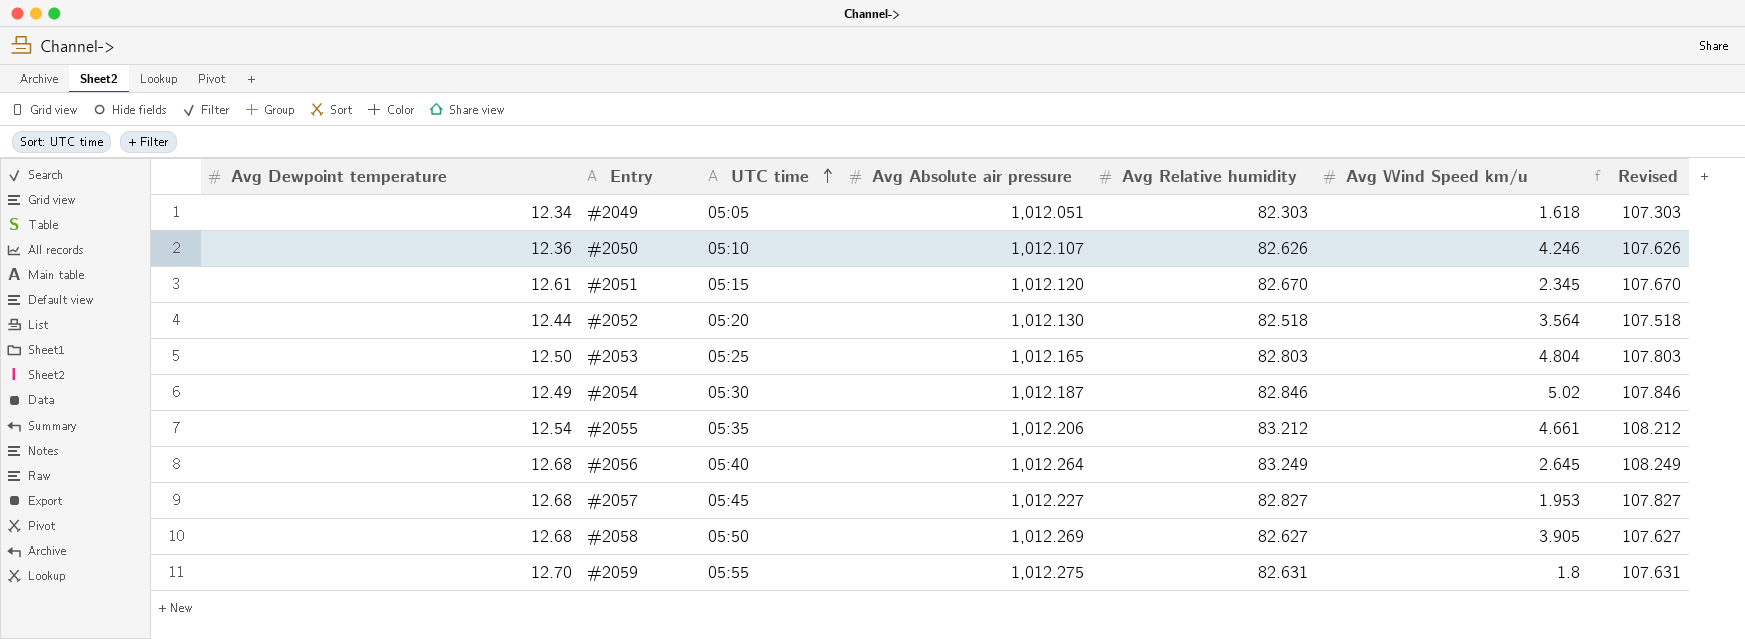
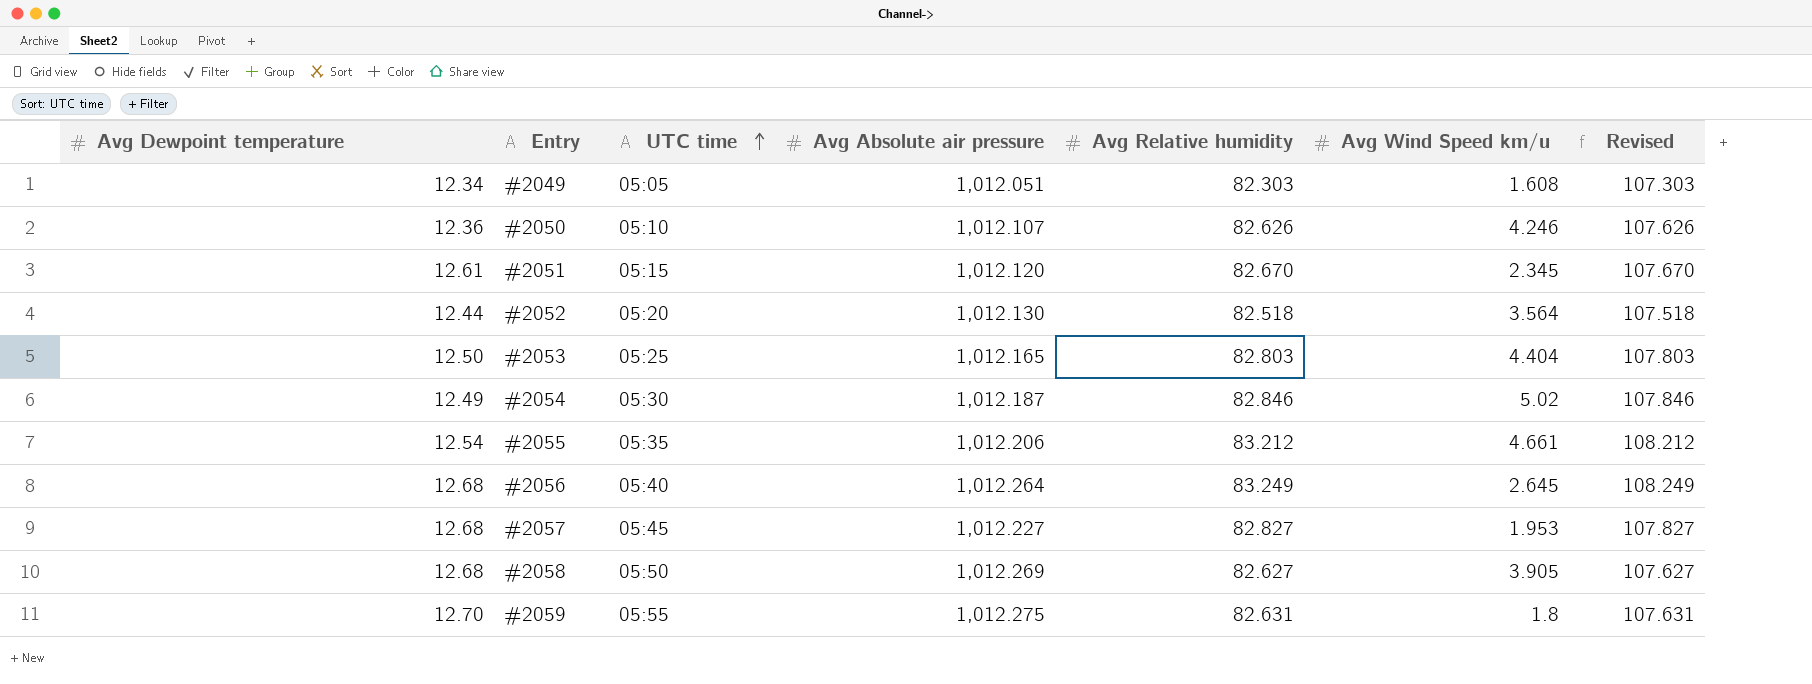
#2049 | Avg Wind Speed km/u: 1.618 -> 1.608
#2053 | Avg Wind Speed km/u: 4.804 -> 4.404

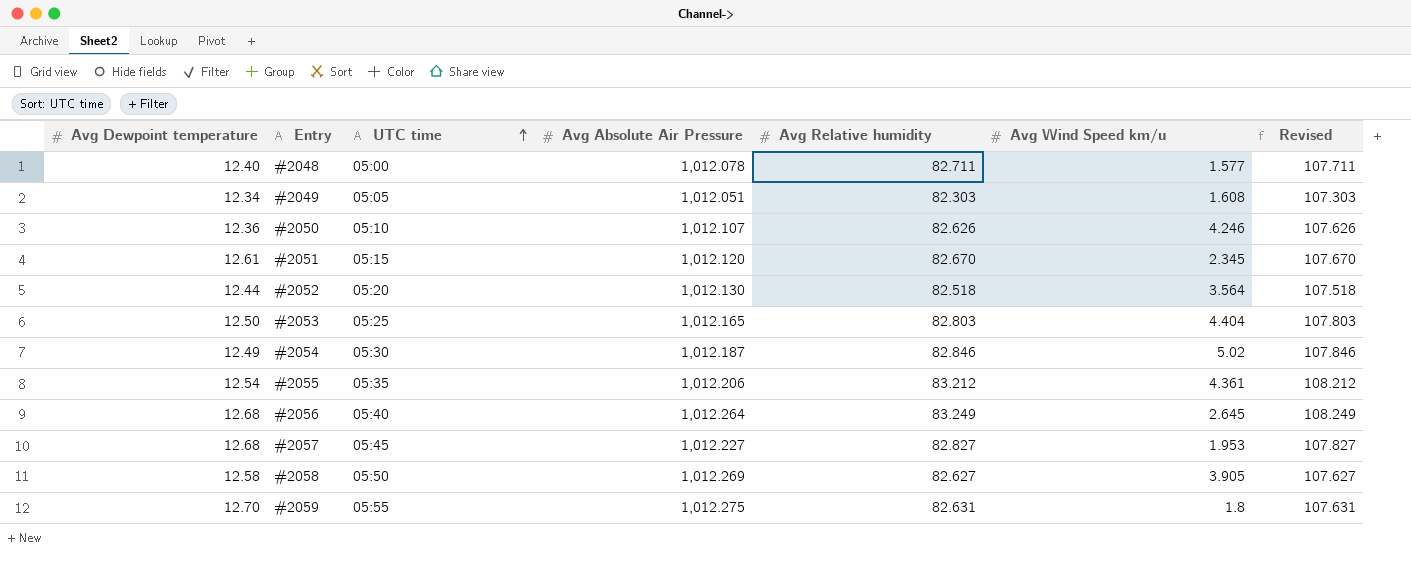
column name: Avg Absolute air pressure -> Avg Absolute Air Pressure
row #2048: none -> 12.40 | 05:00 | 1,012.078 | 82.711 | 1.577 | 107.711
#2055 | Avg Wind Speed km/u: 4.661 -> 4.361
#2058 | Avg Dewpoint temperature: 12.68 -> 12.58

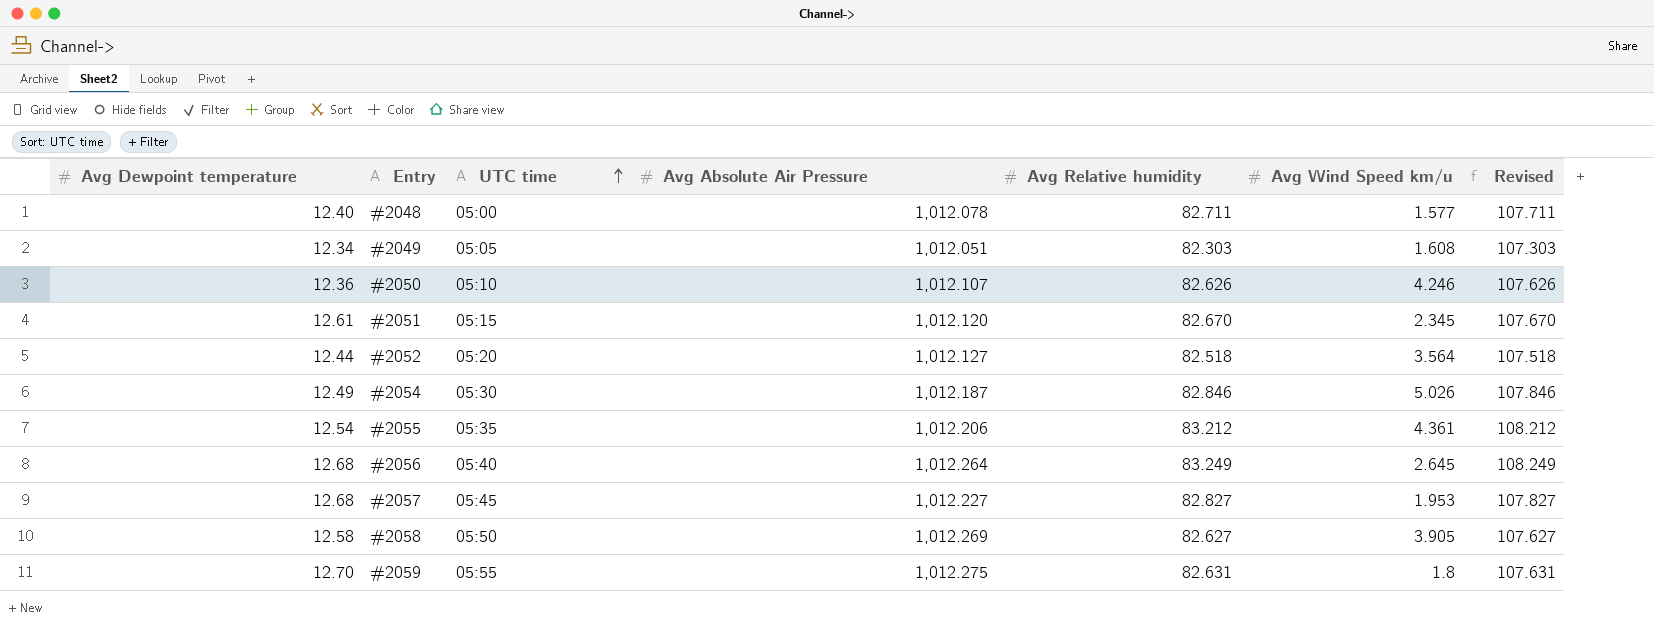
row #2053: 12.50 | 05:25 | 1,012.165 | 82.803 | 4.404 | 107.803 -> none
#2052 | Avg Absolute Air Pressure: 1,012.130 -> 1,012.127
#2054 | Avg Wind Speed km/u: 5.02 -> 5.026

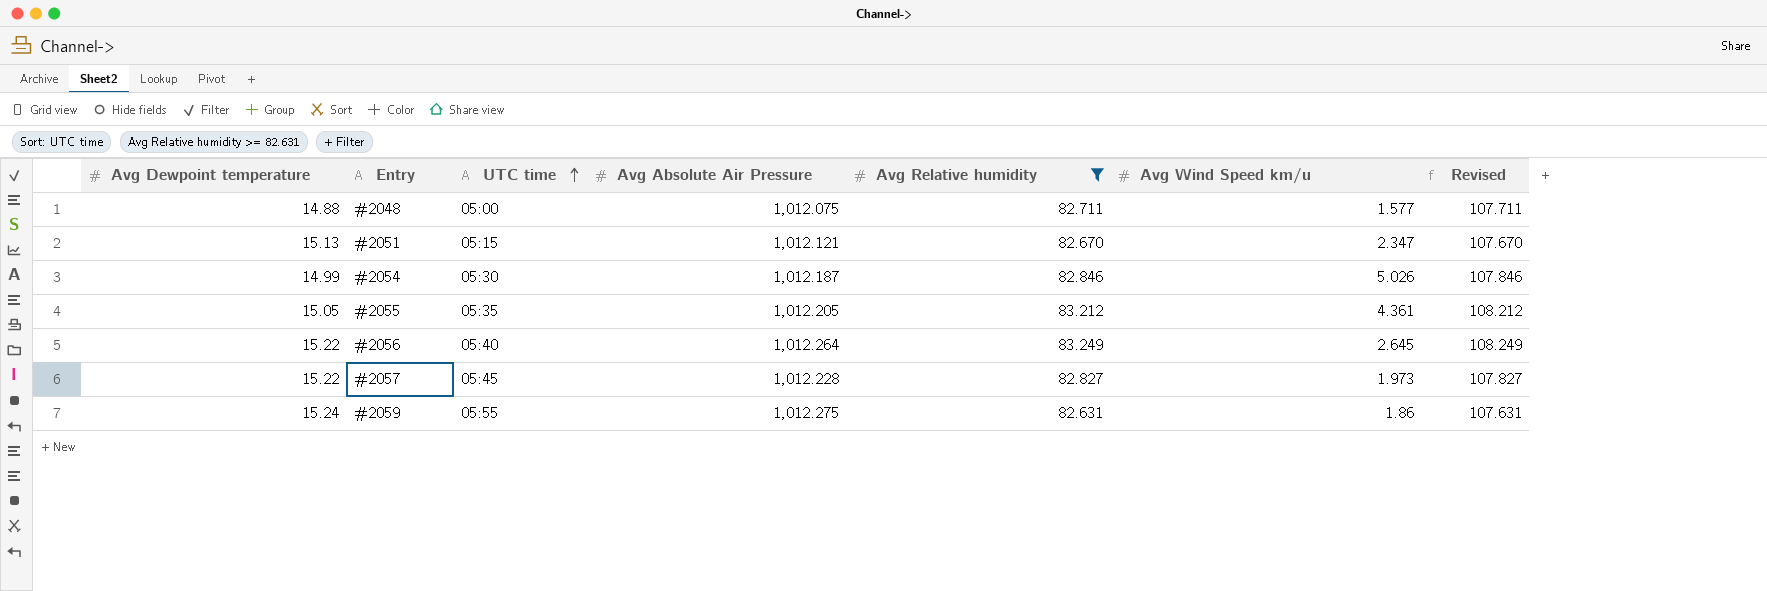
filter: none -> Avg Relative humidity >= 82.631
#2048 | Avg Dewpoint temperature: 12.40 -> 14.88
#2048 | Avg Absolute Air Pressure: 1,012.078 -> 1,012.075
#2051 | Avg Dewpoint temperature: 12.61 -> 15.13
#2051 | Avg Absolute Air Pressure: 1,012.120 -> 1,012.121
#2051 | Avg Wind Speed km/u: 2.345 -> 2.347
#2054 | Avg Dewpoint temperature: 12.49 -> 14.99
#2055 | Avg Dewpoint temperature: 12.54 -> 15.05
#2055 | Avg Absolute Air Pressure: 1,012.206 -> 1,012.205
#2056 | Avg Dewpoint temperature: 12.68 -> 15.22
#2057 | Avg Dewpoint temperature: 12.68 -> 15.22
#2057 | Avg Absolute Air Pressure: 1,012.227 -> 1,012.228
#2057 | Avg Wind Speed km/u: 1.953 -> 1.973
#2059 | Avg Dewpoint temperature: 12.70 -> 15.24
#2059 | Avg Wind Speed km/u: 1.8 -> 1.86

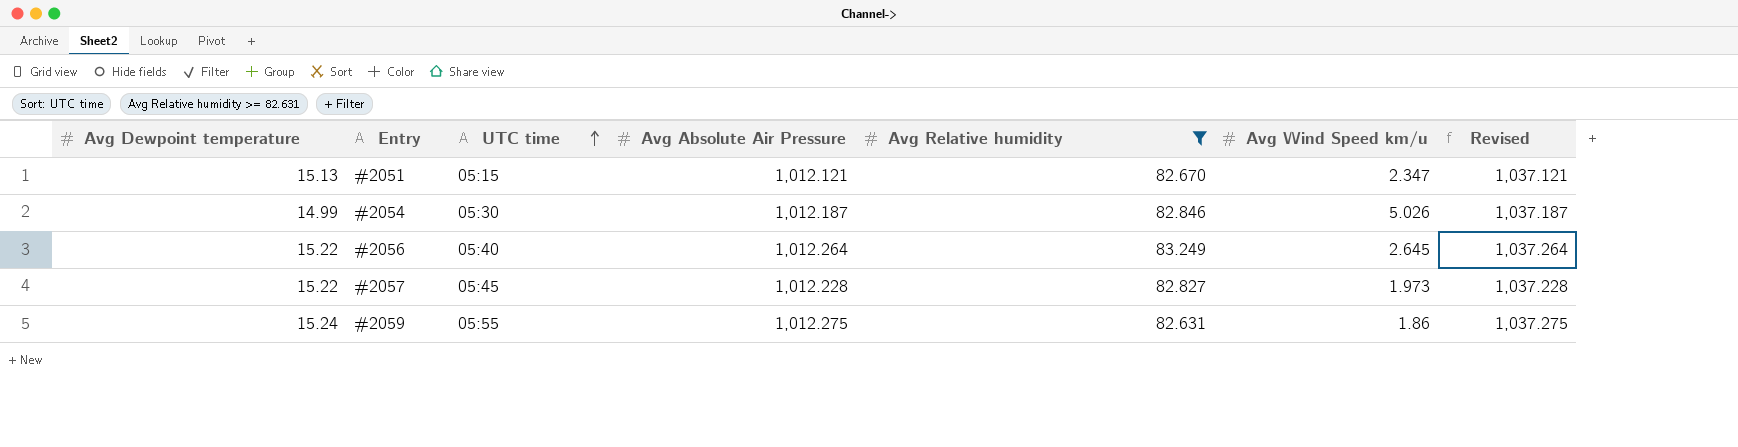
column Revised | formula: [Avg Relative humidity] + 25 -> [Avg Absolute Air Pressure] + 25
row #2048: 14.88 | 05:00 | 1,012.075 | 82.711 | 1.577 | 107.711 -> none
row #2055: 15.05 | 05:35 | 1,012.205 | 83.212 | 4.361 | 108.212 -> none

